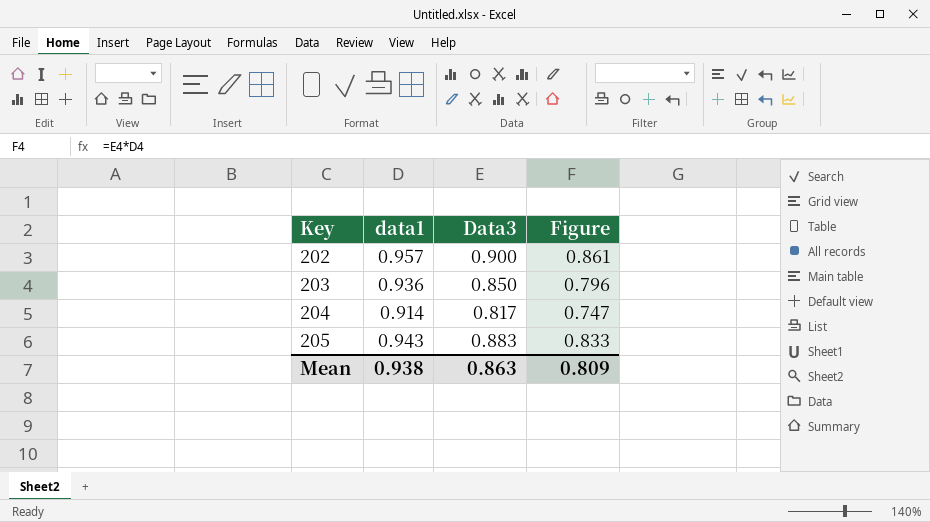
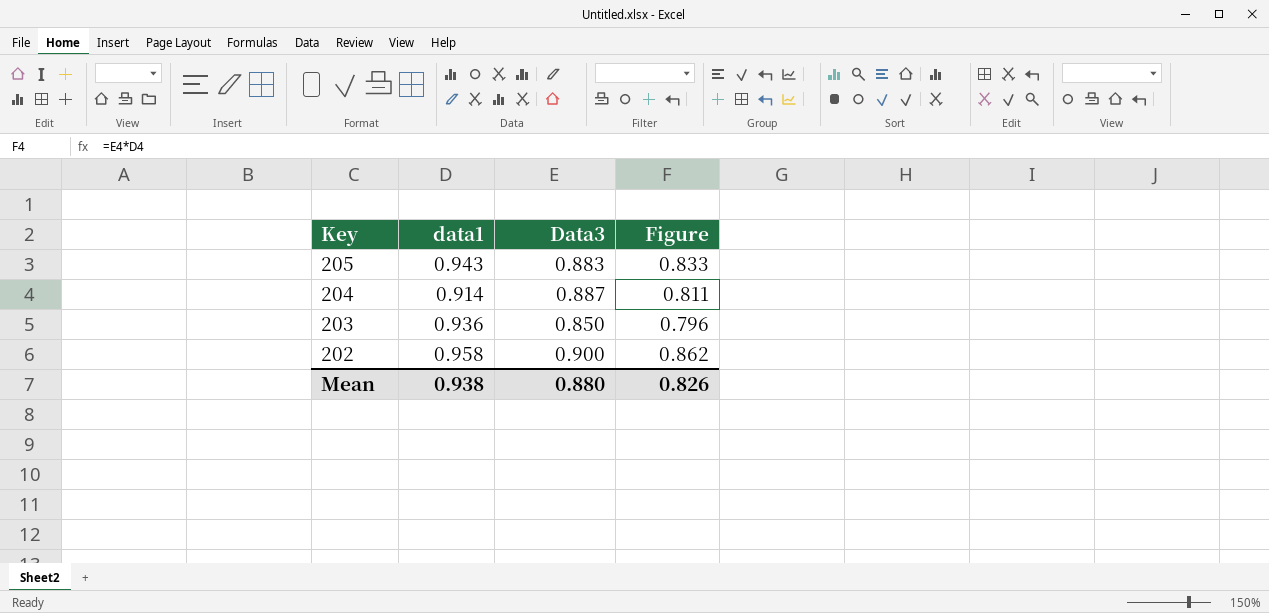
row order: Key ascending -> Key descending
204 | Data3: 0.817 -> 0.887
204 | Figure: 0.747 -> 0.811
202 | data1: 0.957 -> 0.958
202 | Figure: 0.861 -> 0.862
Mean | Data3: 0.863 -> 0.880
Mean | Figure: 0.809 -> 0.826

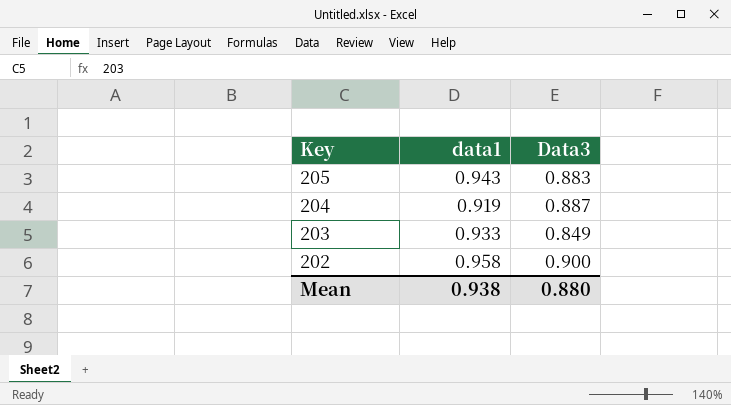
column Figure | formula: [data1] * [Data3] -> none
204 | data1: 0.914 -> 0.919
203 | data1: 0.936 -> 0.933
203 | Data3: 0.850 -> 0.849

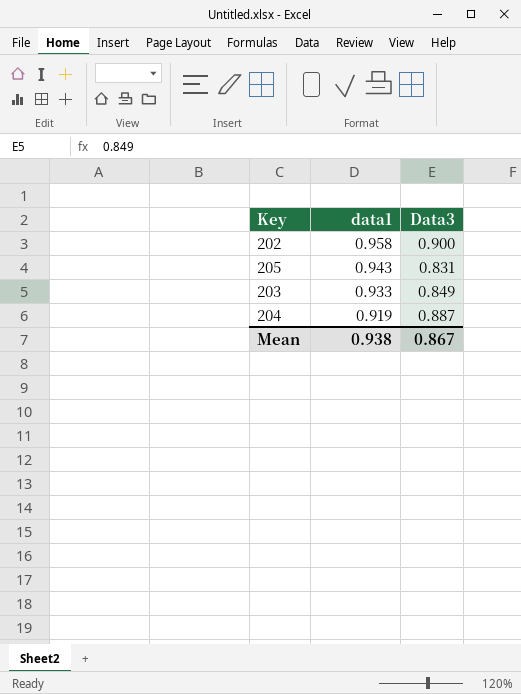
row order: Key descending -> data1 descending
205 | Data3: 0.883 -> 0.831
Mean | Data3: 0.880 -> 0.867

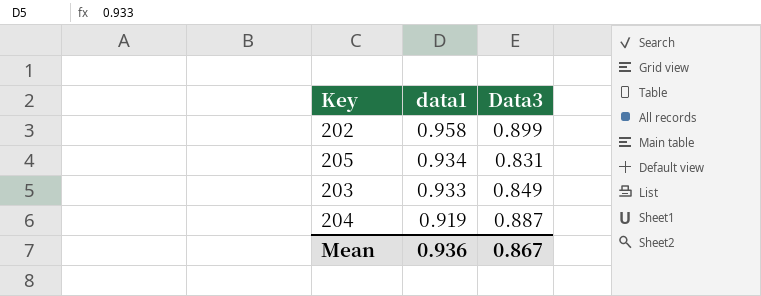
202 | Data3: 0.900 -> 0.899
205 | data1: 0.943 -> 0.934
Mean | data1: 0.938 -> 0.936

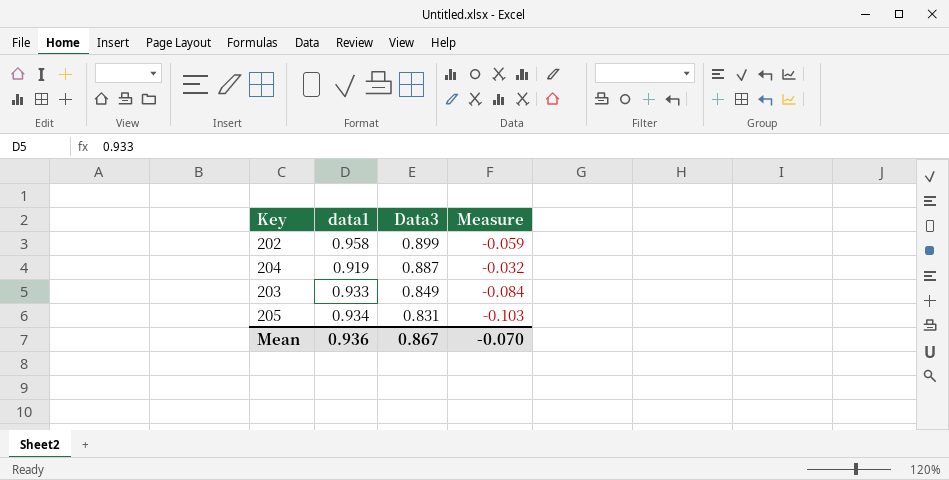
row order: data1 descending -> Data3 descending
column Measure | formula: none -> [Data3] - [data1]

